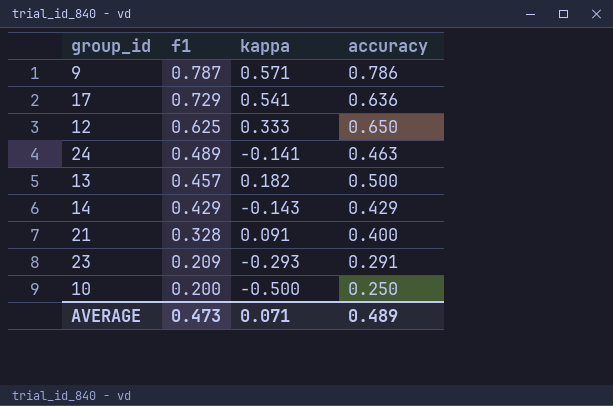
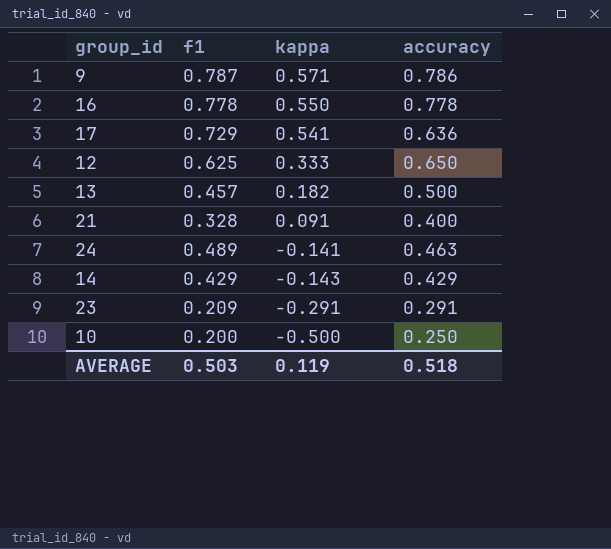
row order: f1 descending -> kappa descending
row 16: none -> 0.778 | 0.550 | 0.778
23 | kappa: -0.293 -> -0.291
AVERAGE | f1: 0.473 -> 0.503
AVERAGE | kappa: 0.071 -> 0.119
AVERAGE | accuracy: 0.489 -> 0.518

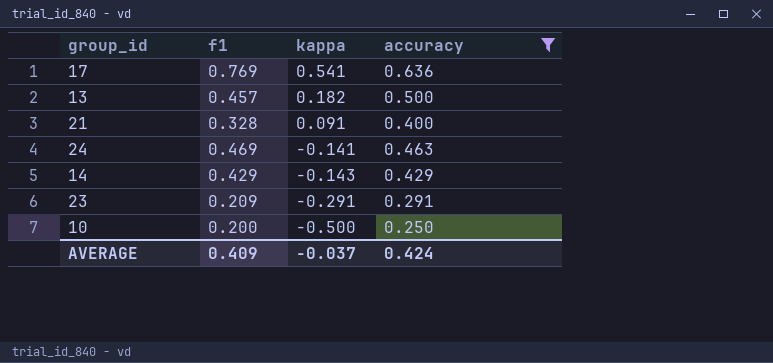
filter: none -> accuracy <= 0.636
17 | f1: 0.729 -> 0.769
24 | f1: 0.489 -> 0.469
AVERAGE | f1: 0.503 -> 0.409
AVERAGE | kappa: 0.119 -> -0.037
AVERAGE | accuracy: 0.518 -> 0.424

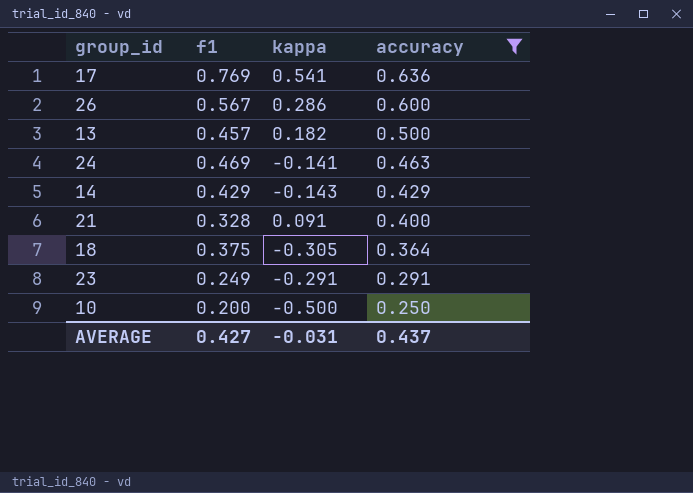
row order: kappa descending -> accuracy descending
row 26: none -> 0.567 | 0.286 | 0.600
row 18: none -> 0.375 | -0.305 | 0.364
23 | f1: 0.209 -> 0.249
AVERAGE | f1: 0.409 -> 0.427
AVERAGE | kappa: -0.037 -> -0.031
AVERAGE | accuracy: 0.424 -> 0.437

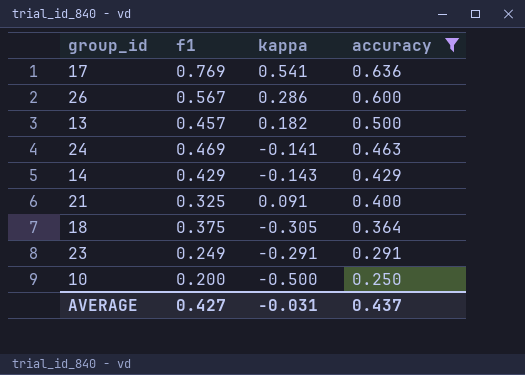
21 | f1: 0.328 -> 0.325

